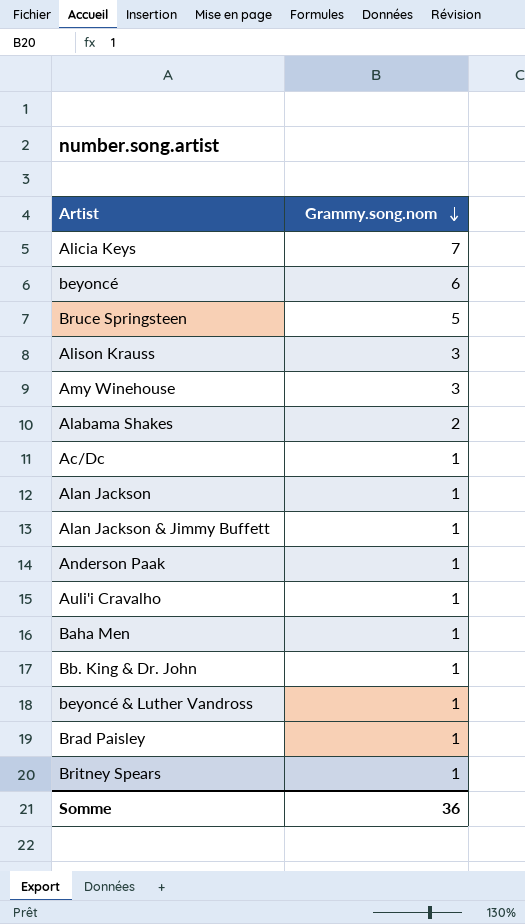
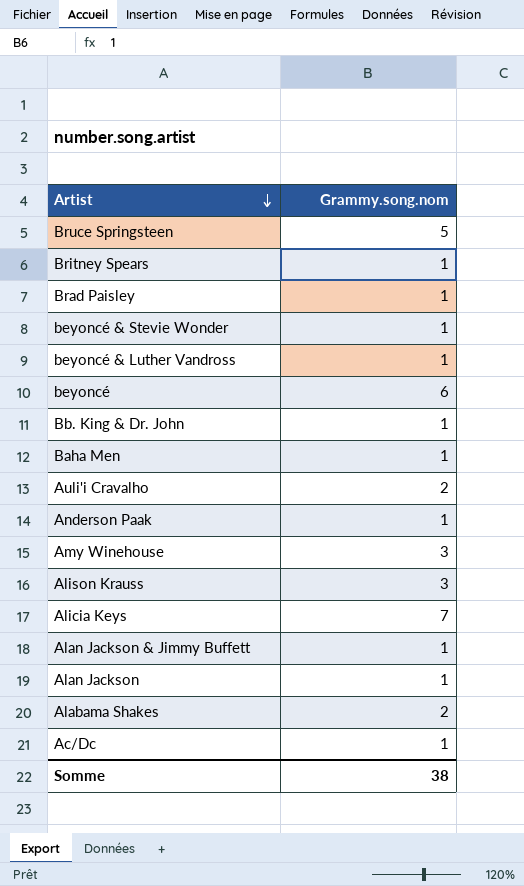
row order: Grammy.song.nom descending -> Artist descending
row beyoncé & Stevie Wonder: none -> 1
Auli'i Cravalho | Grammy.song.nom: 1 -> 2
Somme | Grammy.song.nom: 36 -> 38

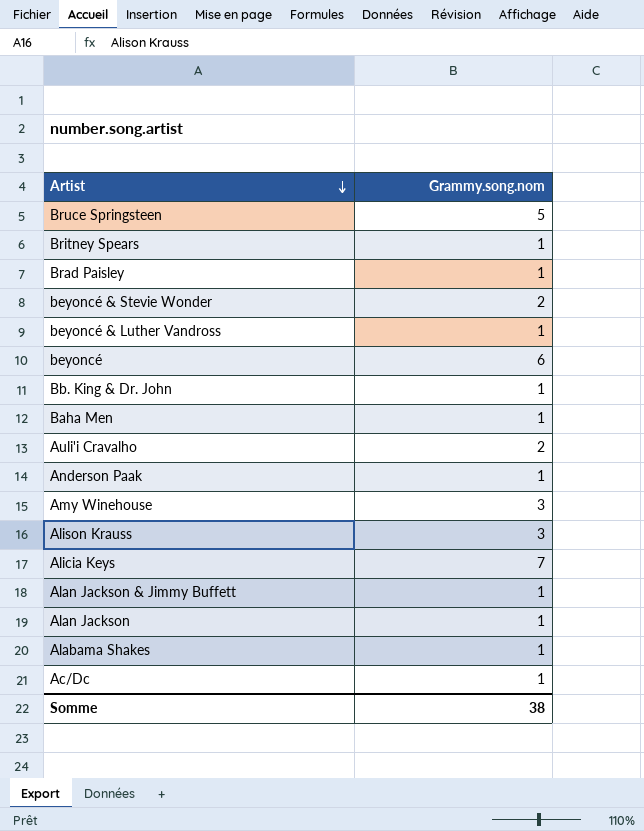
beyoncé & Stevie Wonder | Grammy.song.nom: 1 -> 2
Alabama Shakes | Grammy.song.nom: 2 -> 1

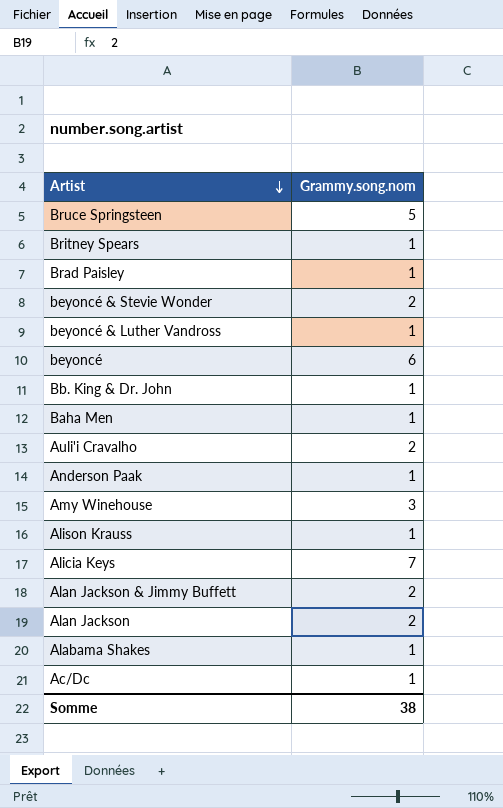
Alison Krauss | Grammy.song.nom: 3 -> 1
Alan Jackson & Jimmy Buffett | Grammy.song.nom: 1 -> 2
Alan Jackson | Grammy.song.nom: 1 -> 2

